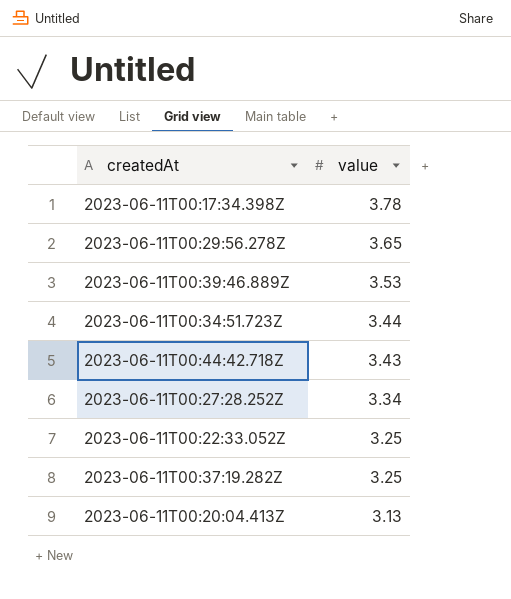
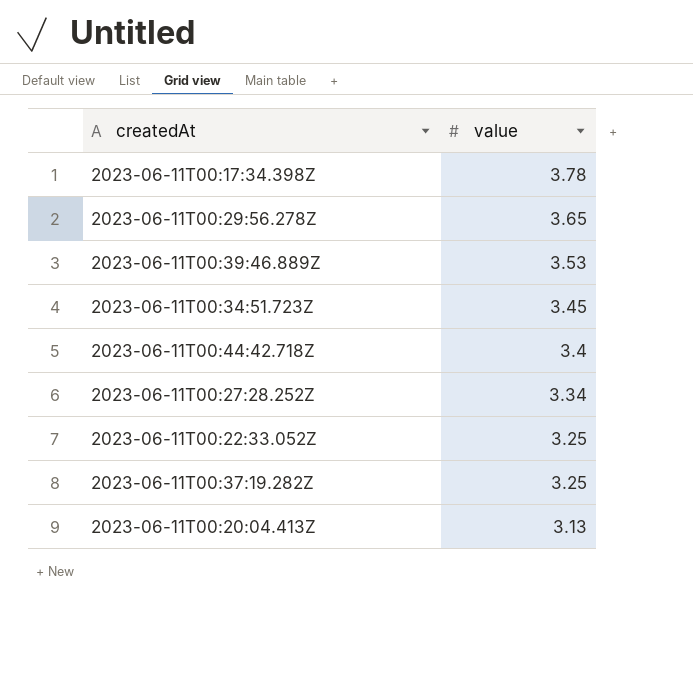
2023-06-11T00:34:51.723Z | value: 3.44 -> 3.45
2023-06-11T00:44:42.718Z | value: 3.43 -> 3.4

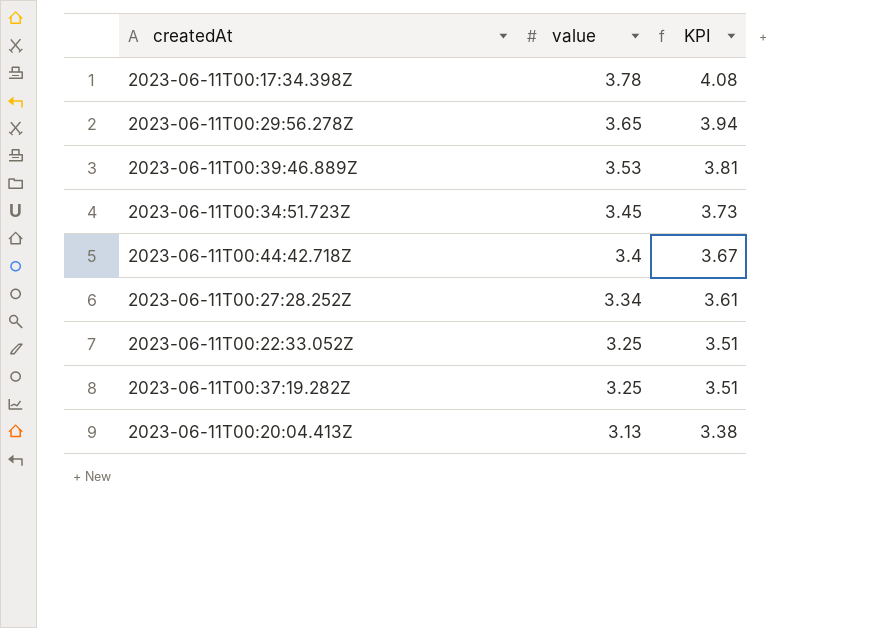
column KPI | formula: none -> [value] * 1.08

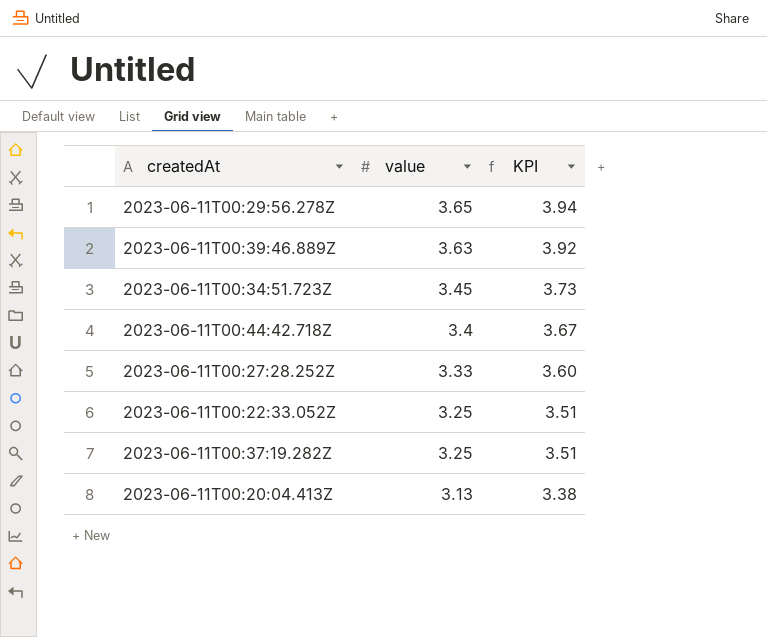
row 2023-06-11T00:17:34.398Z: 3.78 | 4.08 -> none
2023-06-11T00:39:46.889Z | value: 3.53 -> 3.63
2023-06-11T00:39:46.889Z | KPI: 3.81 -> 3.92
2023-06-11T00:27:28.252Z | value: 3.34 -> 3.33
2023-06-11T00:27:28.252Z | KPI: 3.61 -> 3.60

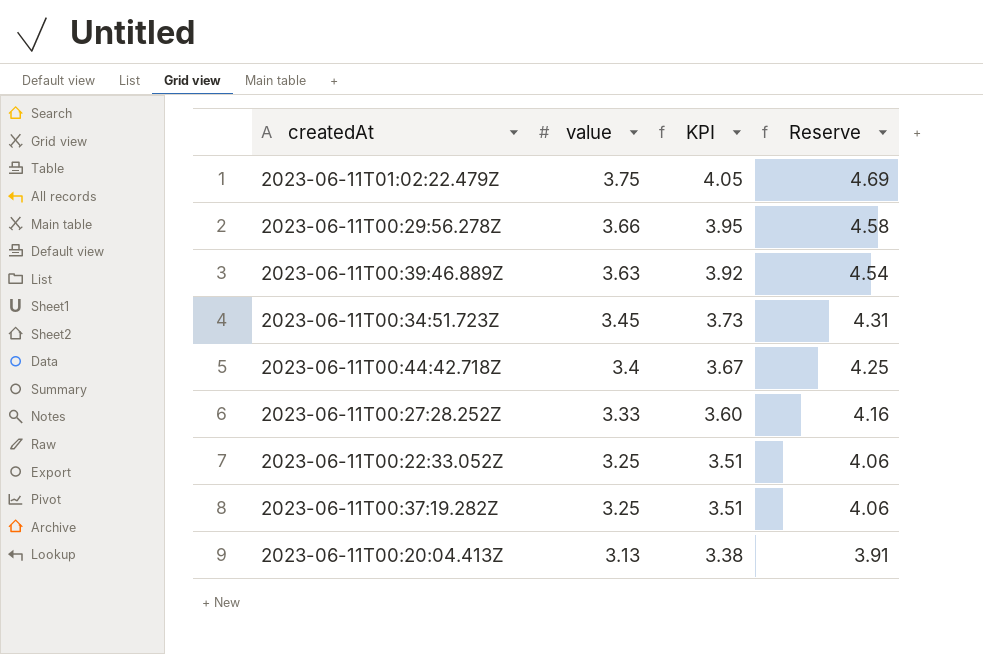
column Reserve | formula: none -> [value] * 1.25
row 2023-06-11T01:02:22.479Z: none -> 3.75 | 4.05 | 4.69
2023-06-11T00:29:56.278Z | value: 3.65 -> 3.66
2023-06-11T00:29:56.278Z | KPI: 3.94 -> 3.95

